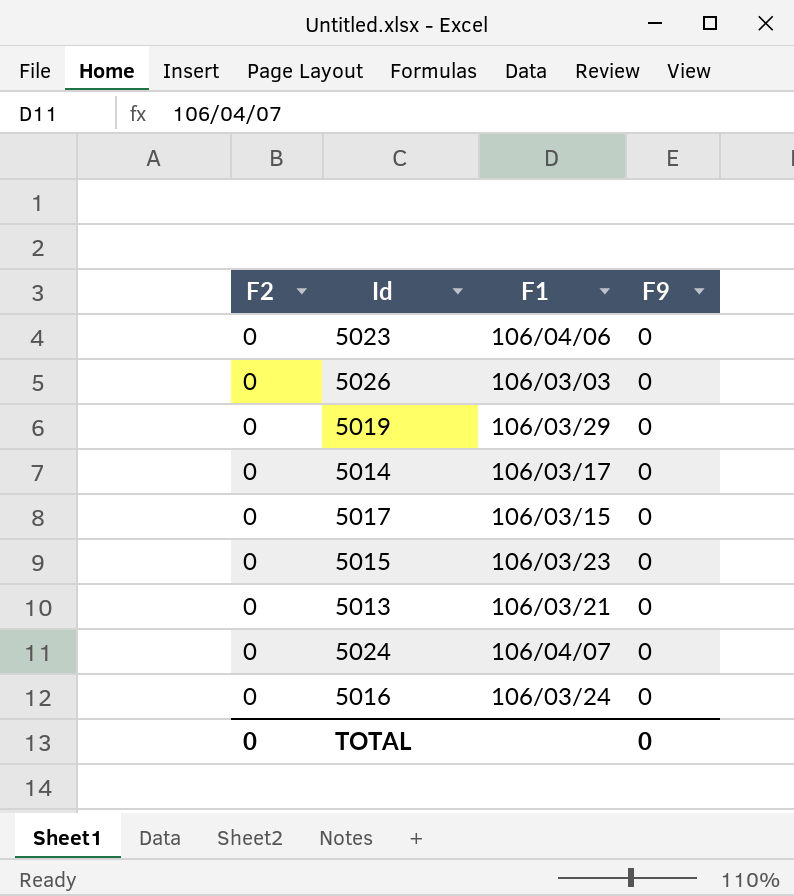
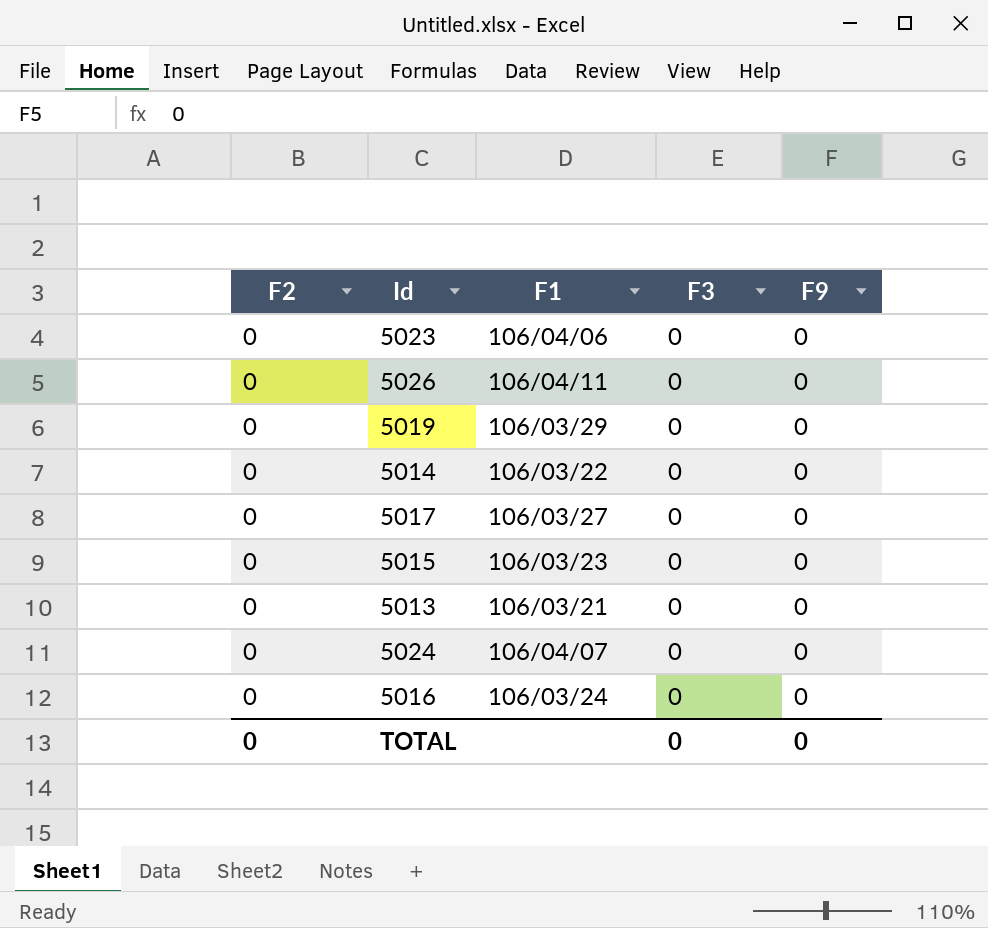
column F3 | position: none -> 4
5026 | F1: 106/03/03 -> 106/04/11
5014 | F1: 106/03/17 -> 106/03/22
5017 | F1: 106/03/15 -> 106/03/27

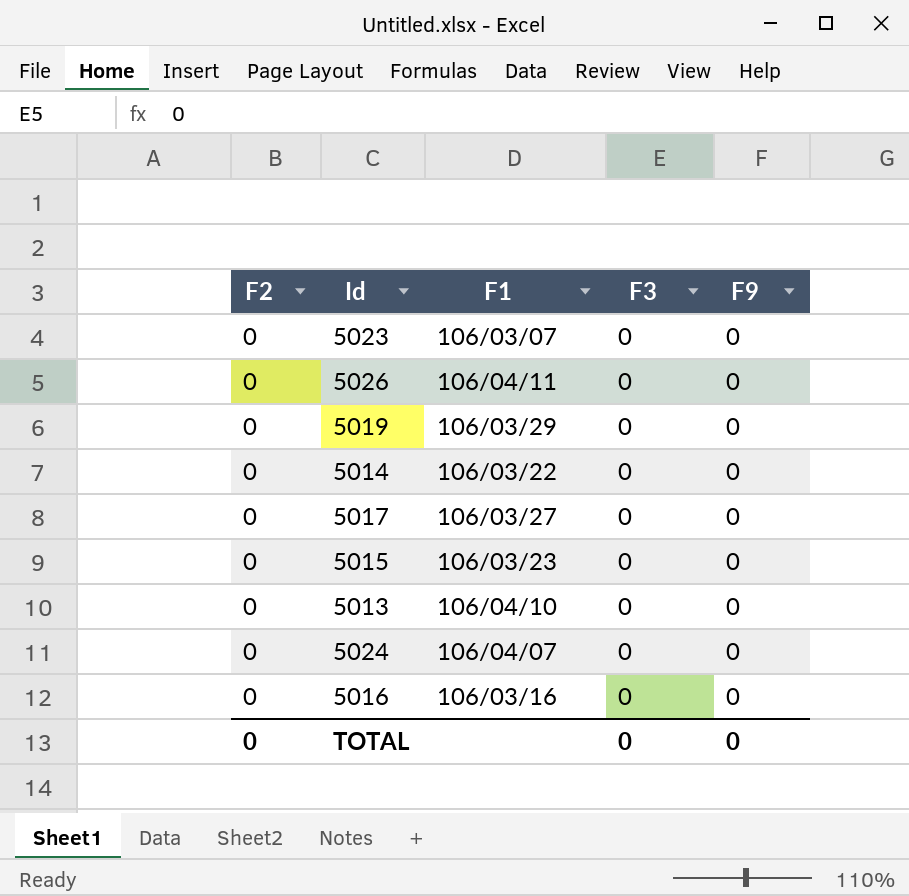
5023 | F1: 106/04/06 -> 106/03/07
5013 | F1: 106/03/21 -> 106/04/10
5016 | F1: 106/03/24 -> 106/03/16

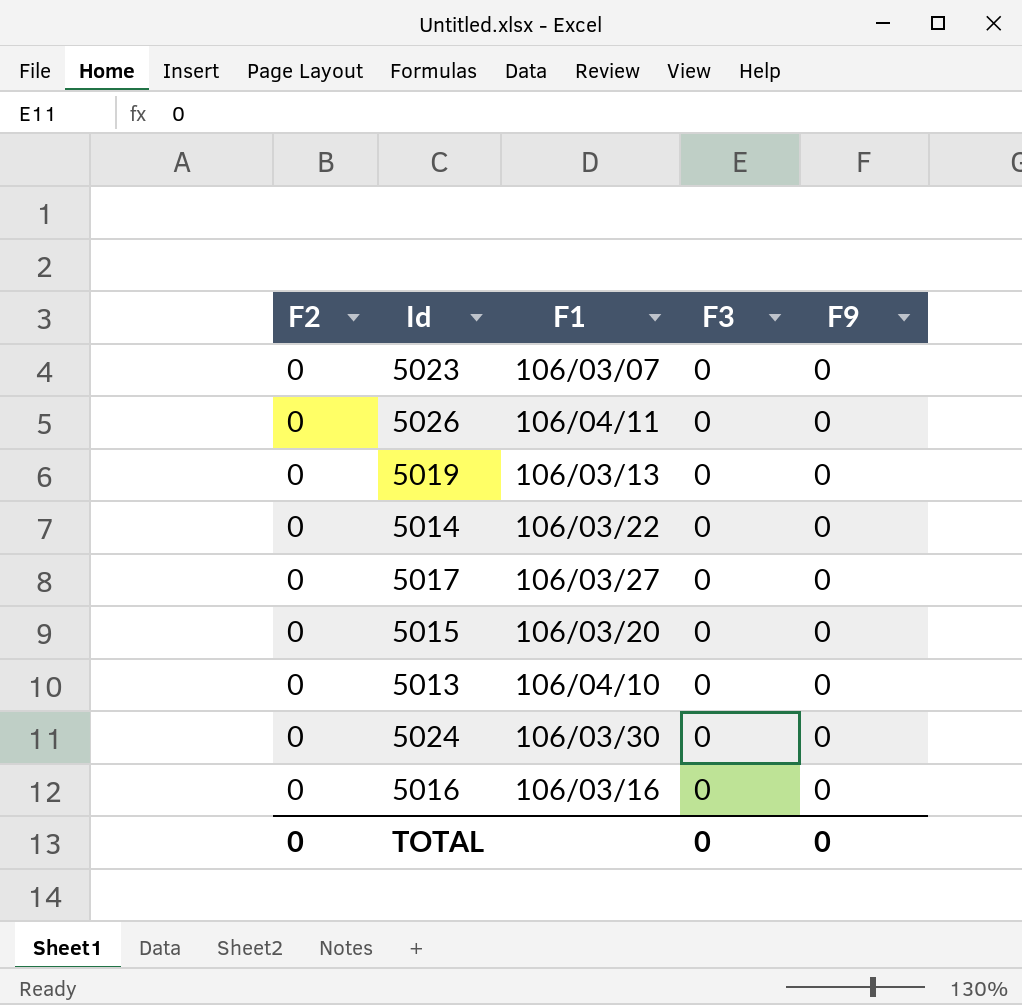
5019 | F1: 106/03/29 -> 106/03/13
5015 | F1: 106/03/23 -> 106/03/20
5024 | F1: 106/04/07 -> 106/03/30

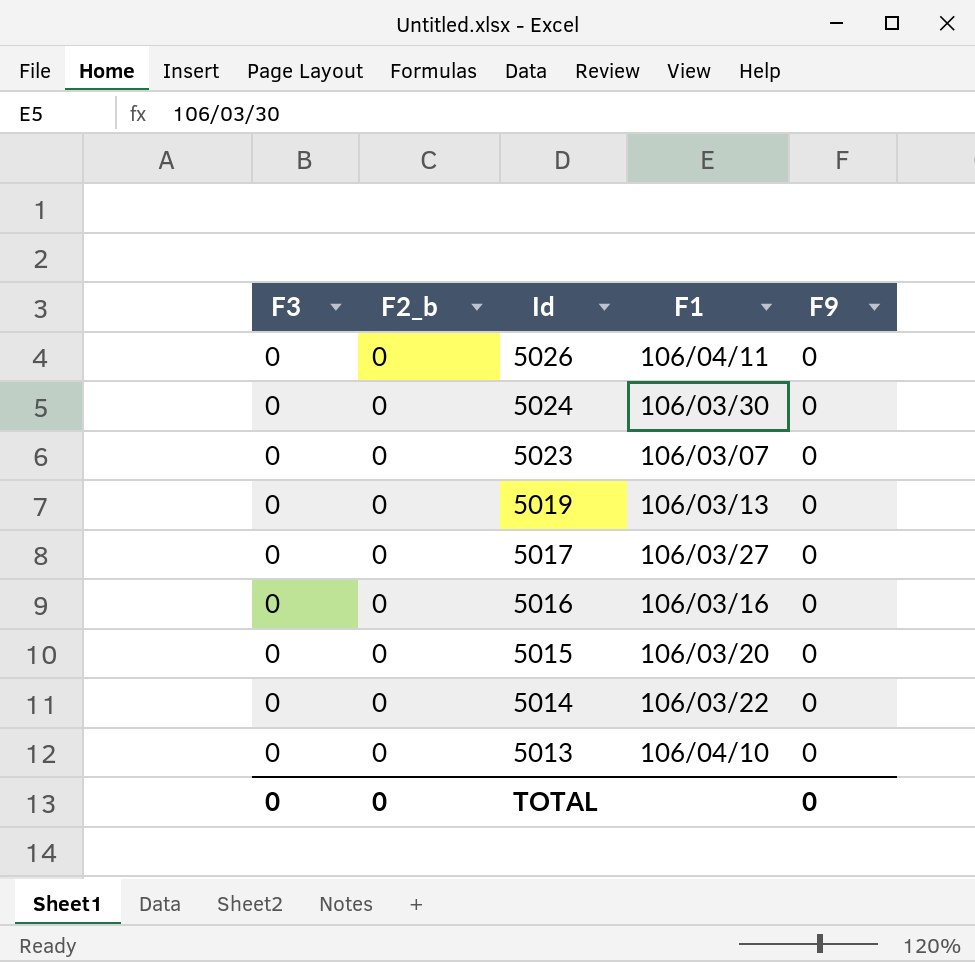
row order: none -> Id descending
column F3 | position: 4 -> 1
column name: F2 -> F2_b

